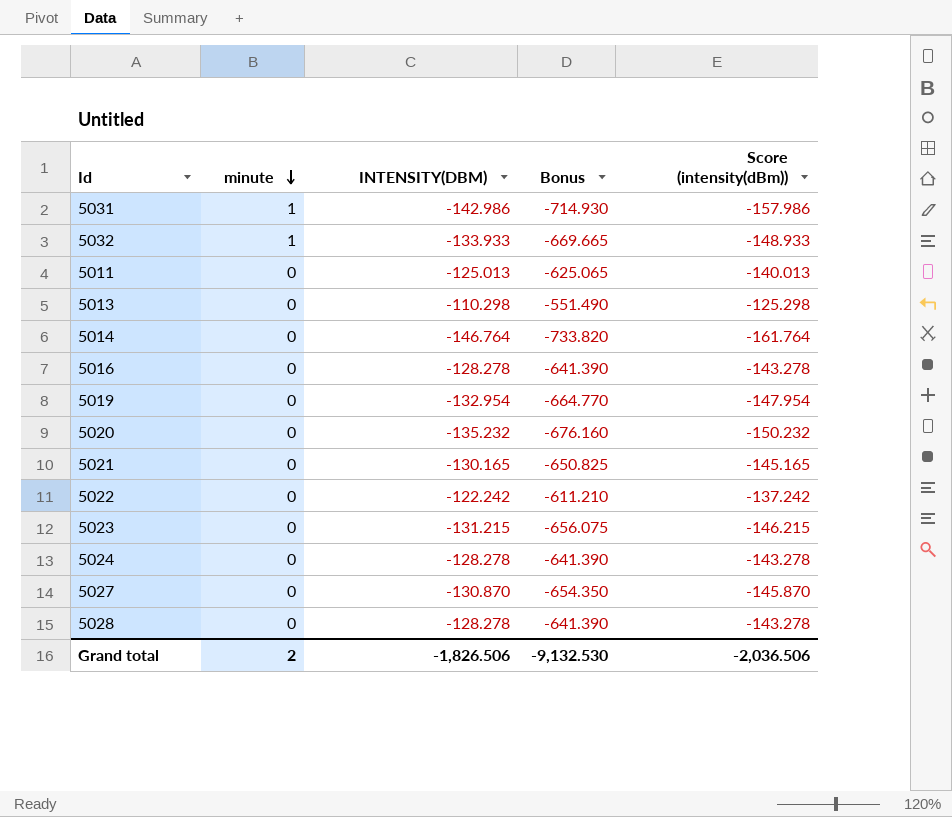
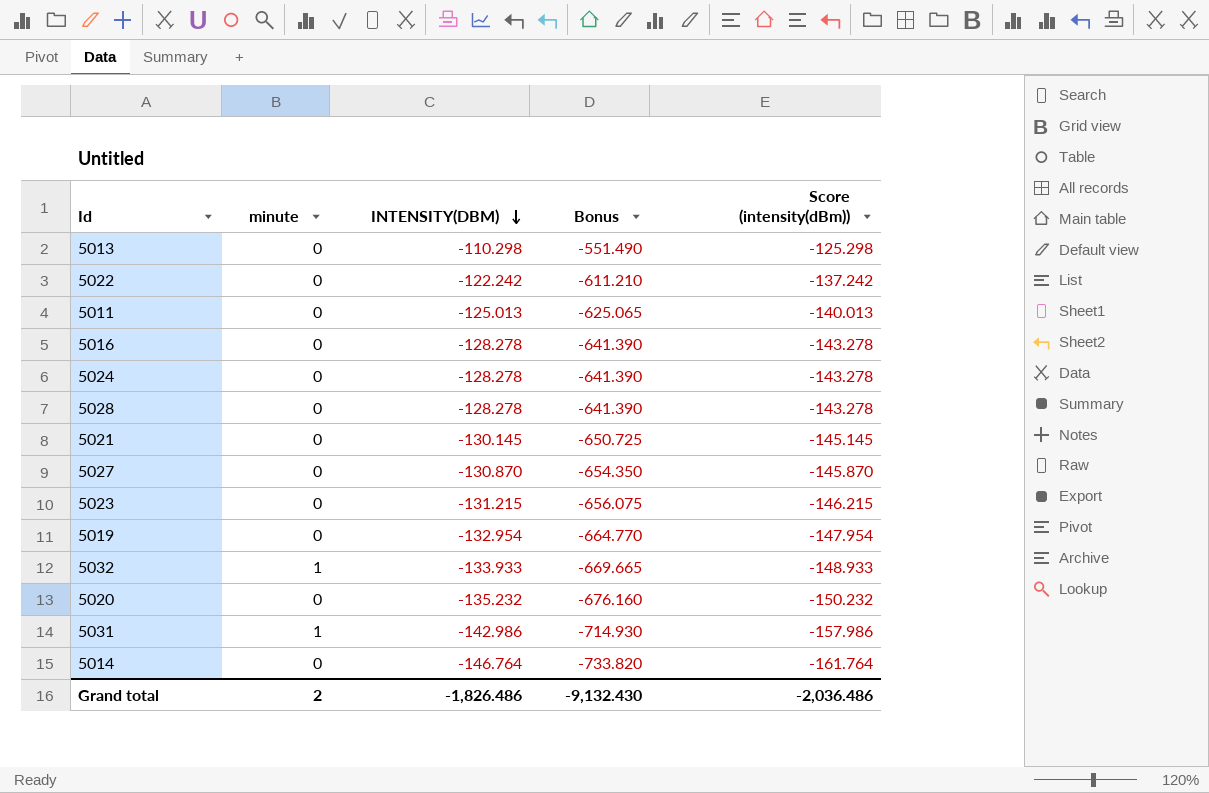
row order: minute descending -> INTENSITY(DBM) descending
5021 | INTENSITY(DBM): -130.165 -> -130.145
5021 | Bonus: -650.825 -> -650.725
5021 | Score (intensity(dBm)): -145.165 -> -145.145
Grand total | INTENSITY(DBM): -1,826.506 -> -1,826.486
Grand total | Bonus: -9,132.530 -> -9,132.430
Grand total | Score (intensity(dBm)): -2,036.506 -> -2,036.486

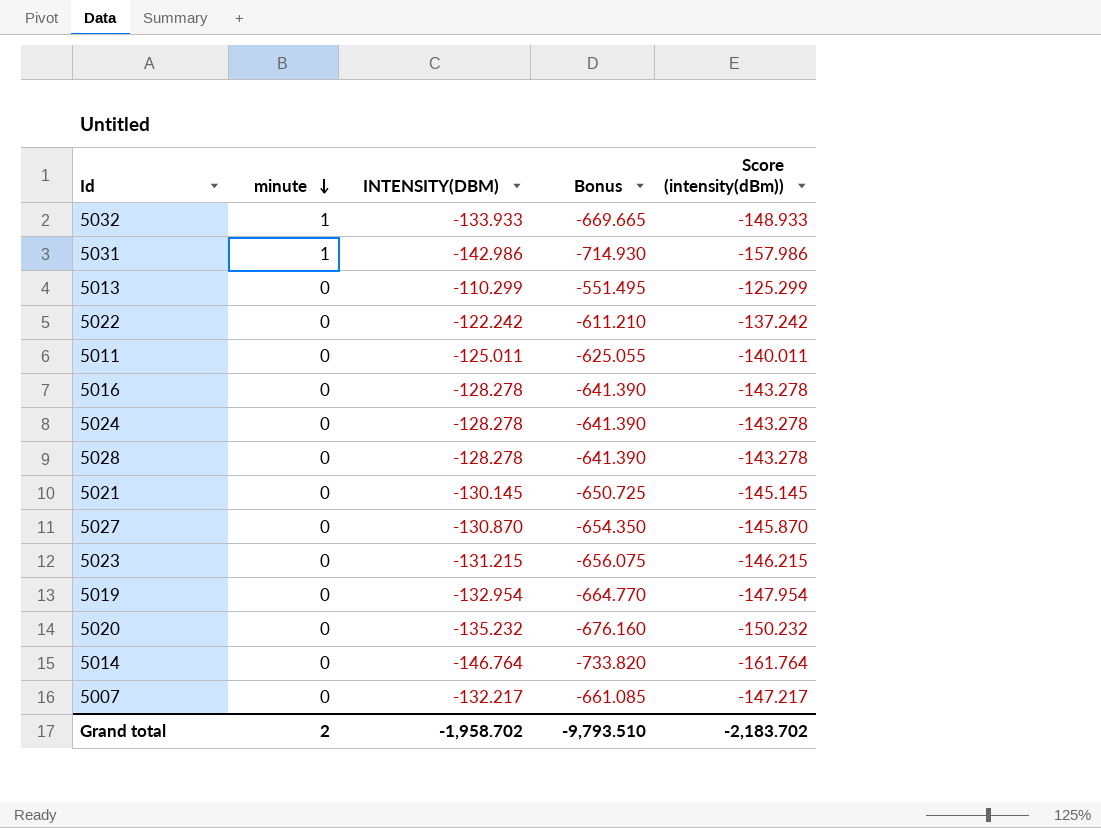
row order: INTENSITY(DBM) descending -> minute descending
5013 | INTENSITY(DBM): -110.298 -> -110.299
5013 | Bonus: -551.490 -> -551.495
5013 | Score (intensity(dBm)): -125.298 -> -125.299
5011 | INTENSITY(DBM): -125.013 -> -125.011
5011 | Bonus: -625.065 -> -625.055
5011 | Score (intensity(dBm)): -140.013 -> -140.011
row 5007: none -> 0 | -132.217 | -661.085 | -147.217
Grand total | INTENSITY(DBM): -1,826.486 -> -1,958.702
Grand total | Bonus: -9,132.430 -> -9,793.510
Grand total | Score (intensity(dBm)): -2,036.486 -> -2,183.702

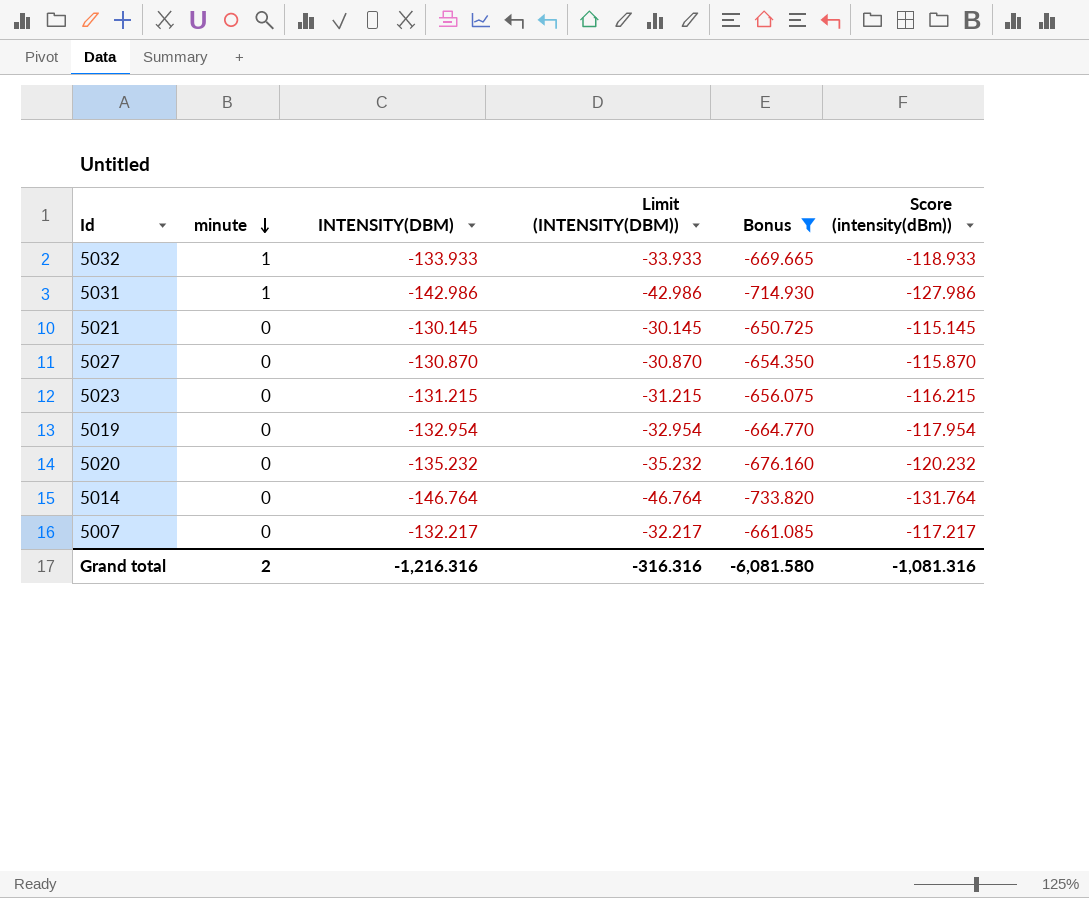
filter: none -> Bonus <= -650.725
column Limit (INTENSITY(DBM)) | formula: none -> [INTENSITY(DBM)] + 100
column Score (intensity(dBm)) | formula: [INTENSITY(DBM)] - 15 -> [INTENSITY(DBM)] + 15
Grand total | INTENSITY(DBM): -1,958.702 -> -1,216.316
Grand total | Bonus: -9,793.510 -> -6,081.580
Grand total | Score (intensity(dBm)): -2,183.702 -> -1,081.316

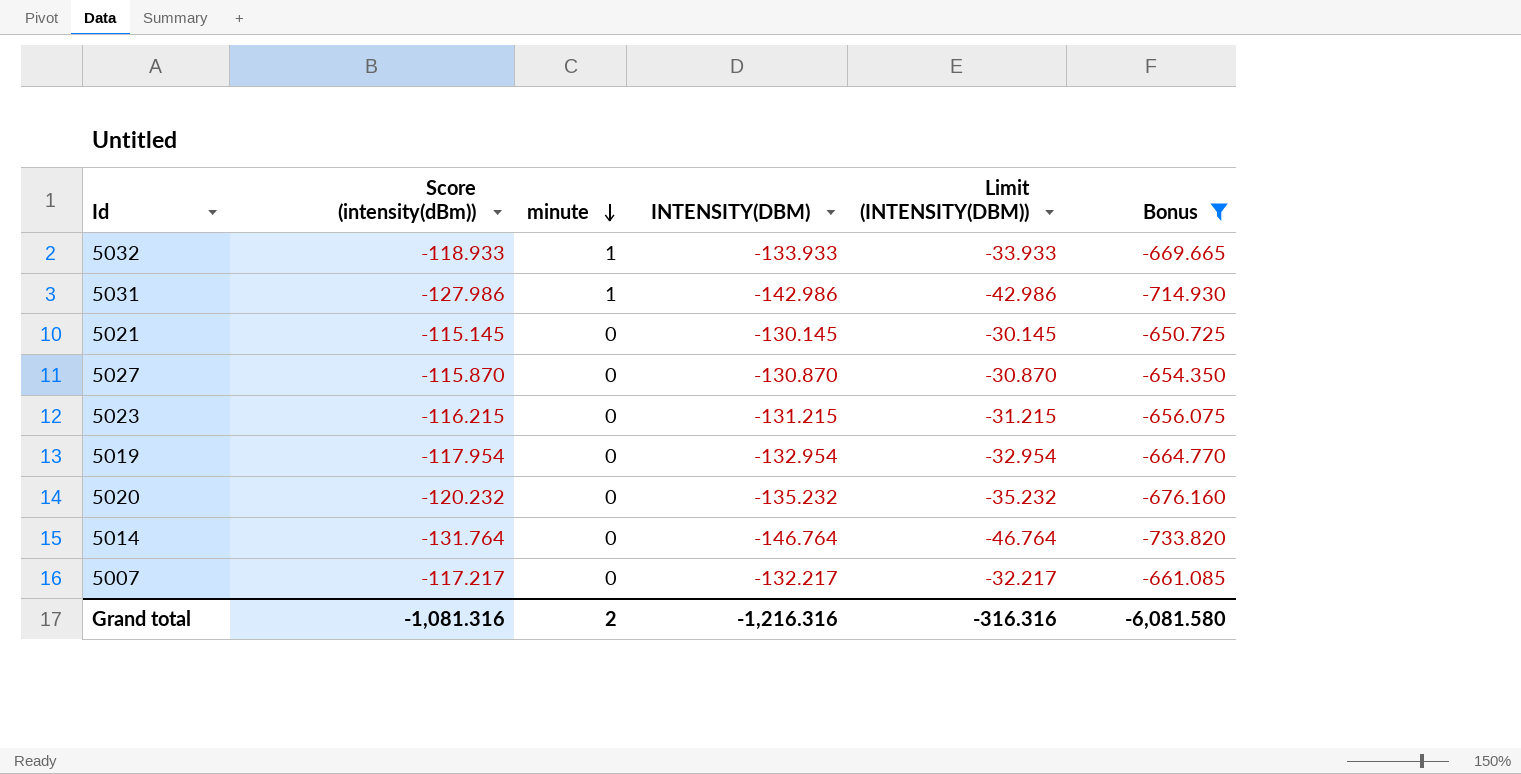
column Score (intensity(dBm)) | position: 6 -> 2

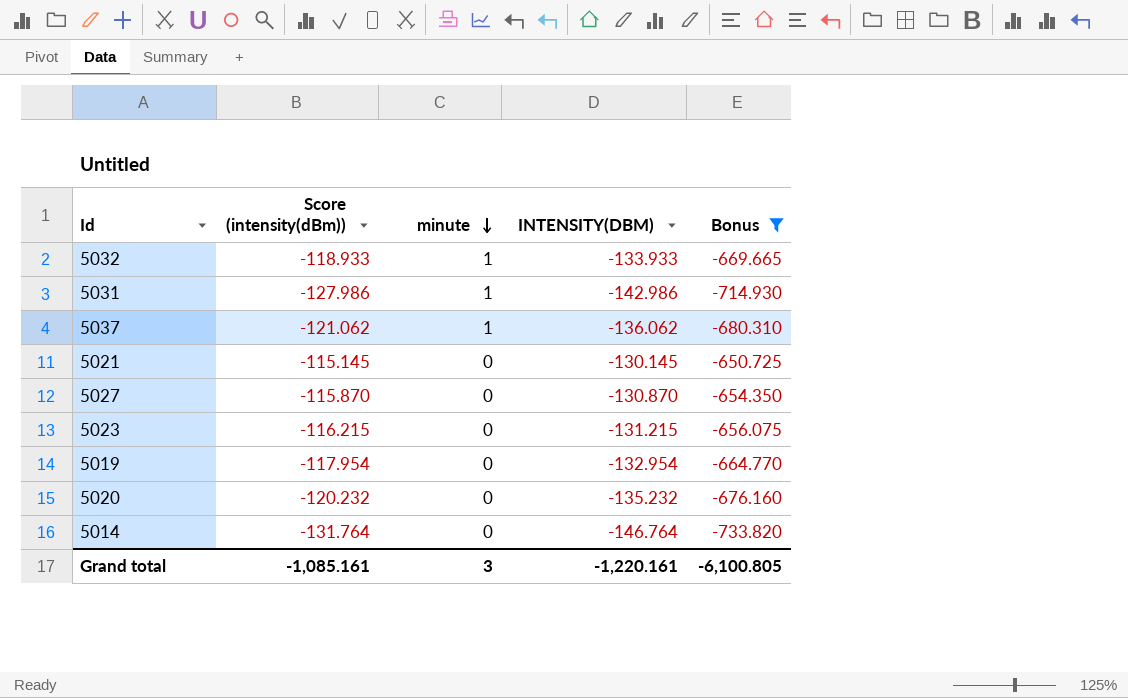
column Limit (INTENSITY(DBM)) | formula: [INTENSITY(DBM)] + 100 -> none
row 5007: -117.217 | 0 | -132.217 | -32.217 | -661.085 -> none
row 5037: none -> -121.062 | 1 | -136.062 | -680.310
Grand total | Score (intensity(dBm)): -1,081.316 -> -1,085.161
Grand total | minute: 2 -> 3
Grand total | INTENSITY(DBM): -1,216.316 -> -1,220.161
Grand total | Bonus: -6,081.580 -> -6,100.805

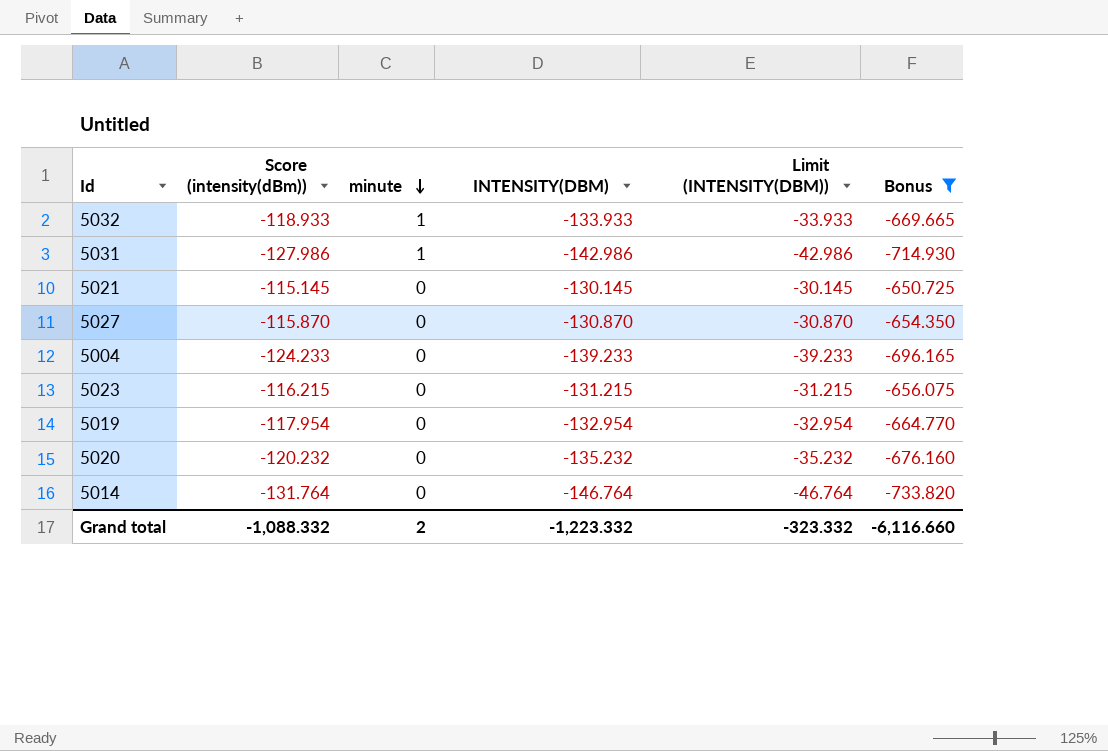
column Limit (INTENSITY(DBM)) | formula: none -> [INTENSITY(DBM)] + 100
row 5037: -121.062 | 1 | -136.062 | -680.310 -> none
row 5004: none -> -124.233 | 0 | -139.233 | -39.233 | -696.165
Grand total | Score (intensity(dBm)): -1,085.161 -> -1,088.332
Grand total | minute: 3 -> 2
Grand total | INTENSITY(DBM): -1,220.161 -> -1,223.332
Grand total | Bonus: -6,100.805 -> -6,116.660

